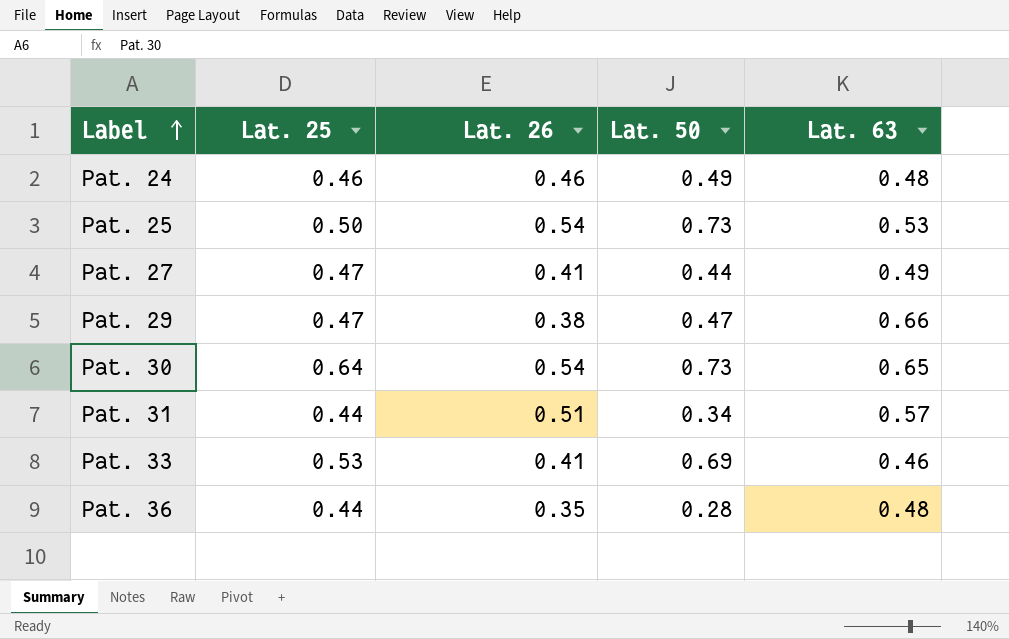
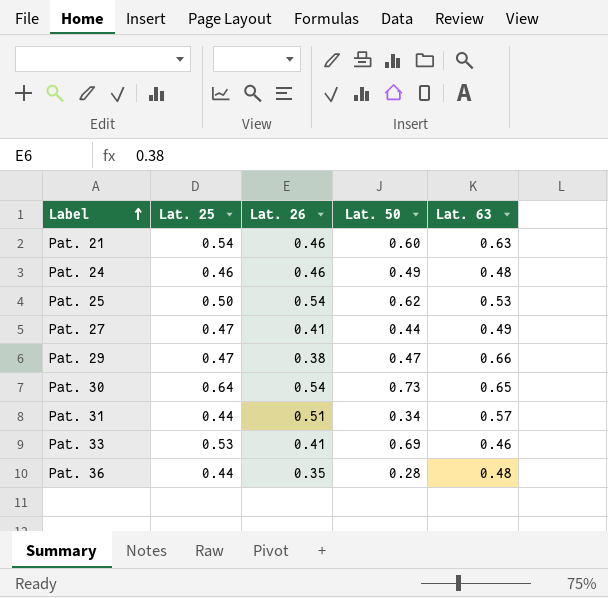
row Pat. 21: none -> 0.54 | 0.46 | 0.60 | 0.63
Pat. 25 | Lat. 50: 0.73 -> 0.62

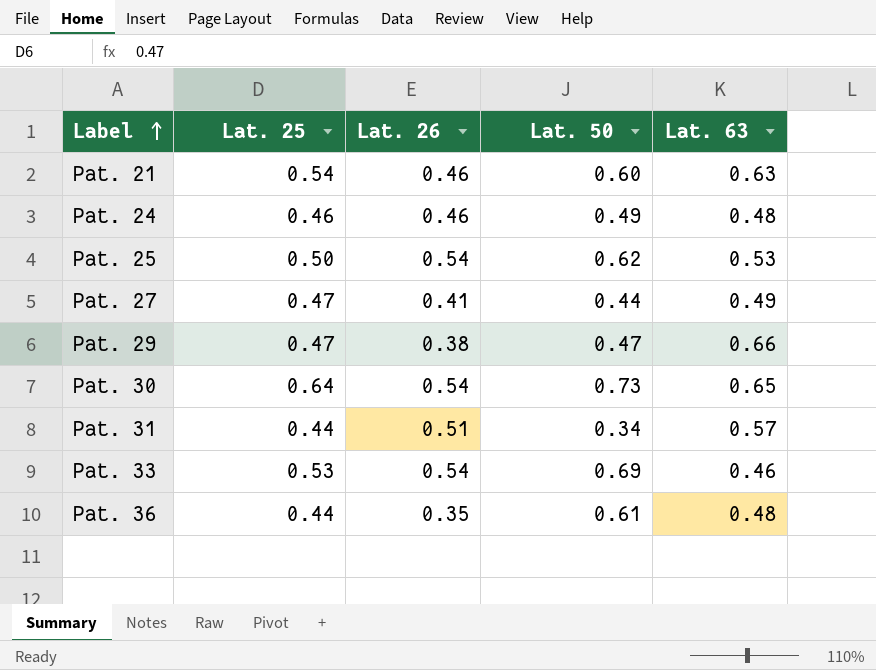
Pat. 33 | Lat. 26: 0.41 -> 0.54
Pat. 36 | Lat. 50: 0.28 -> 0.61

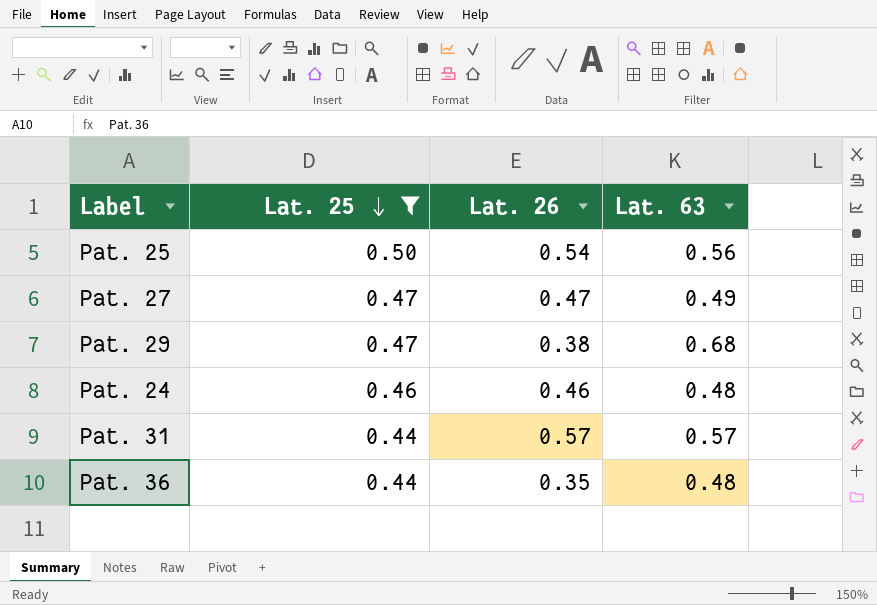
filter: none -> Lat. 25 <= 0.50
row order: Label ascending -> Lat. 25 descending
column Lat. 50 | position: 4 -> none
Pat. 25 | Lat. 63: 0.53 -> 0.56
Pat. 27 | Lat. 26: 0.41 -> 0.47
Pat. 29 | Lat. 63: 0.66 -> 0.68
Pat. 31 | Lat. 26: 0.51 -> 0.57

